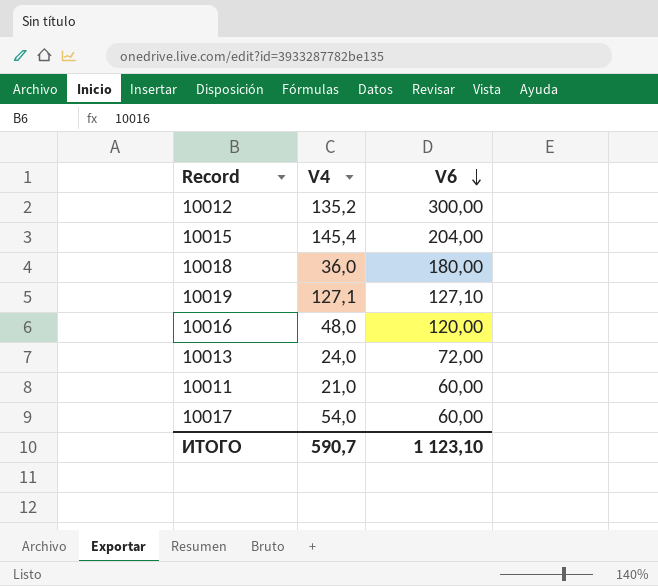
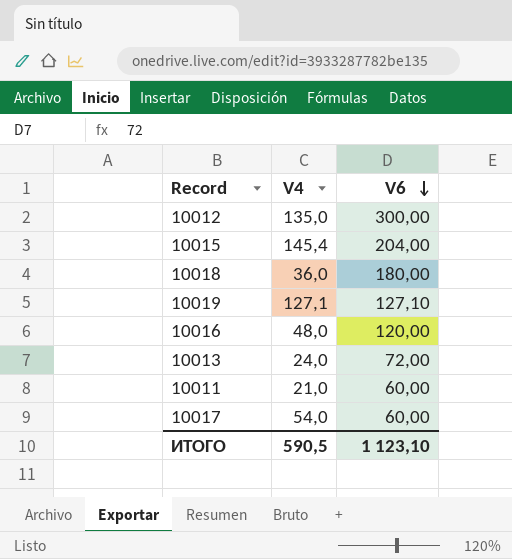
10012 | V4: 135,2 -> 135,0
ИТОГО | V4: 590,7 -> 590,5

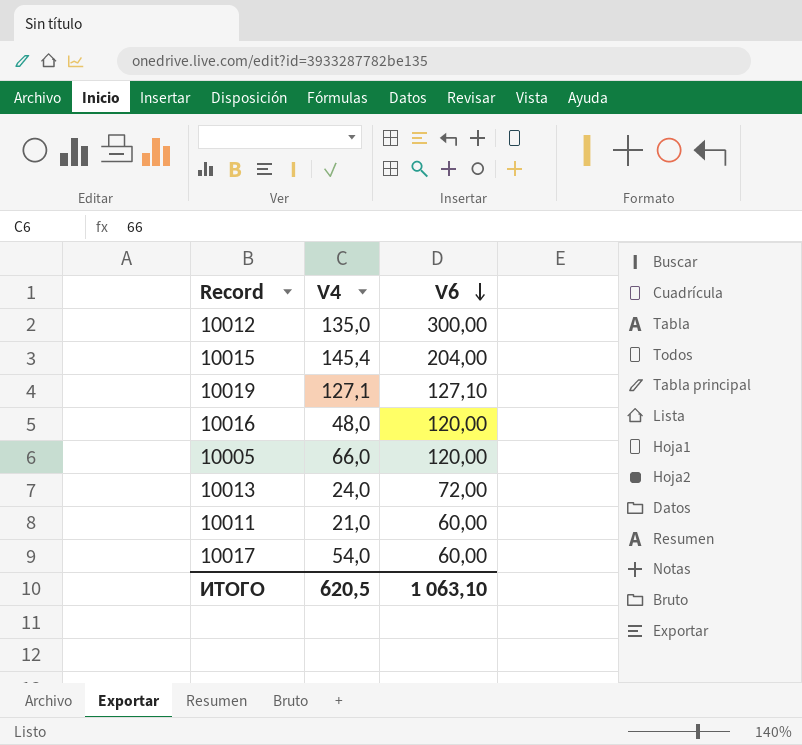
row 10018: 36,0 | 180,00 -> none
row 10005: none -> 66,0 | 120,00
ИТОГО | V4: 590,5 -> 620,5
ИТОГО | V6: 1 123,10 -> 1 063,10

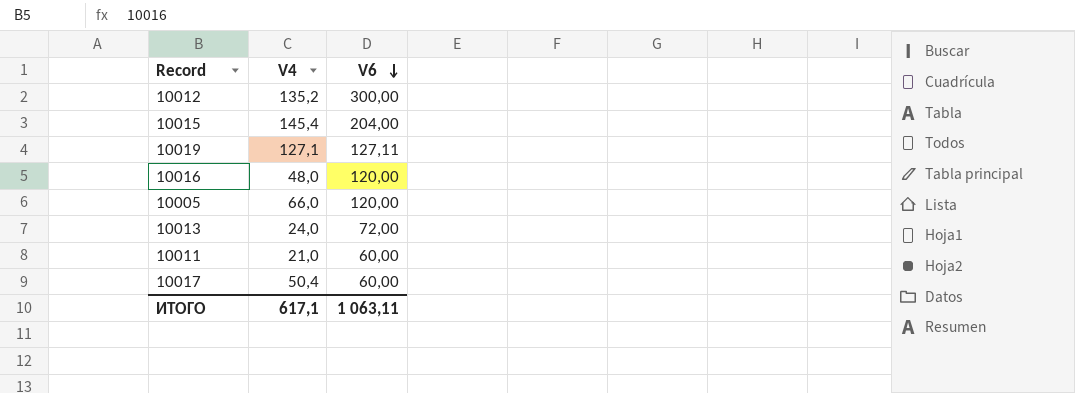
10012 | V4: 135,0 -> 135,2
10019 | V6: 127,10 -> 127,11
10017 | V4: 54,0 -> 50,4
ИТОГО | V4: 620,5 -> 617,1
ИТОГО | V6: 1 063,10 -> 1 063,11

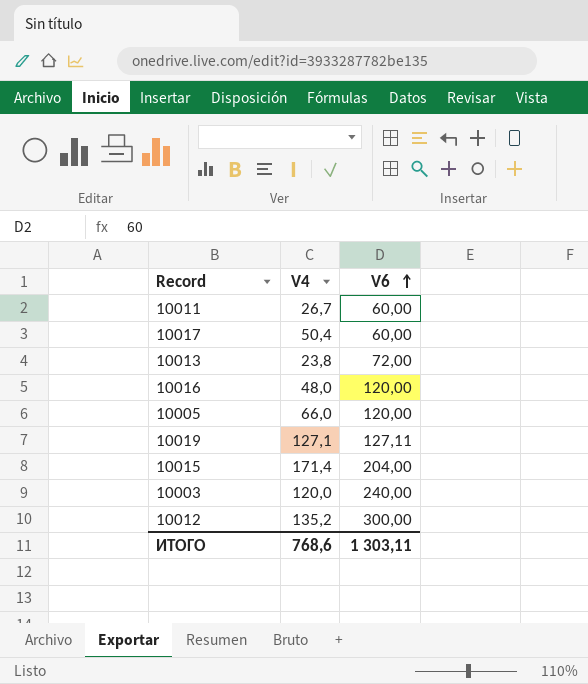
row order: V6 descending -> V6 ascending
10011 | V4: 21,0 -> 26,7
10013 | V4: 24,0 -> 23,8
10015 | V4: 145,4 -> 171,4
row 10003: none -> 120,0 | 240,00
ИТОГО | V4: 617,1 -> 768,6
ИТОГО | V6: 1 063,11 -> 1 303,11

